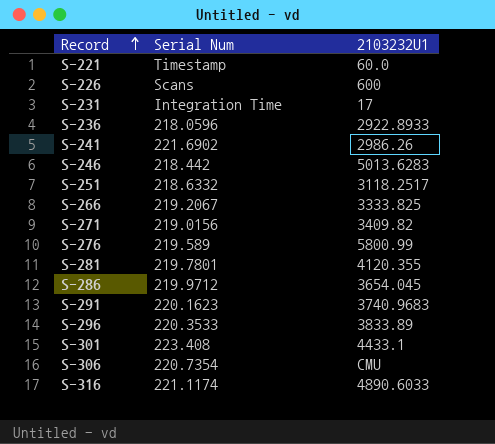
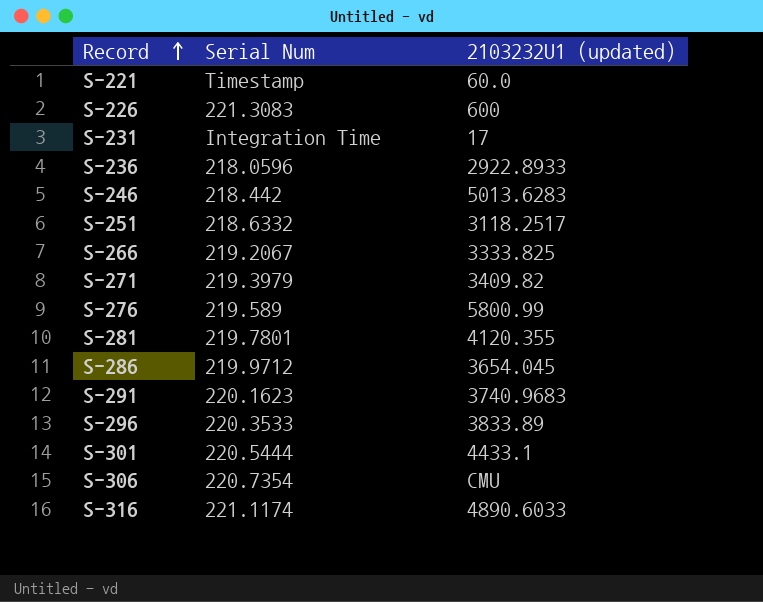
column name: 2103232U1 -> 2103232U1 (updated)
row S-241: 221.6902 | 2986.26 -> none
S-226 | Serial Num: Scans -> 221.3083
S-271 | Serial Num: 219.0156 -> 219.3979
S-301 | Serial Num: 223.408 -> 220.5444

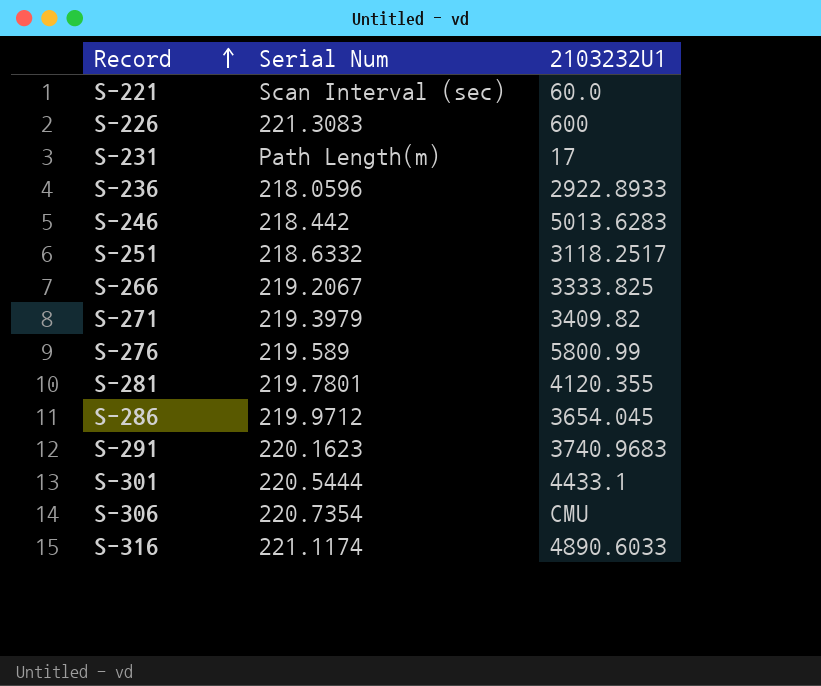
column name: 2103232U1 (updated) -> 2103232U1
row S-296: 220.3533 | 3833.89 -> none
S-221 | Serial Num: Timestamp -> Scan Interval (sec)
S-231 | Serial Num: Integration Time -> Path Length(m)

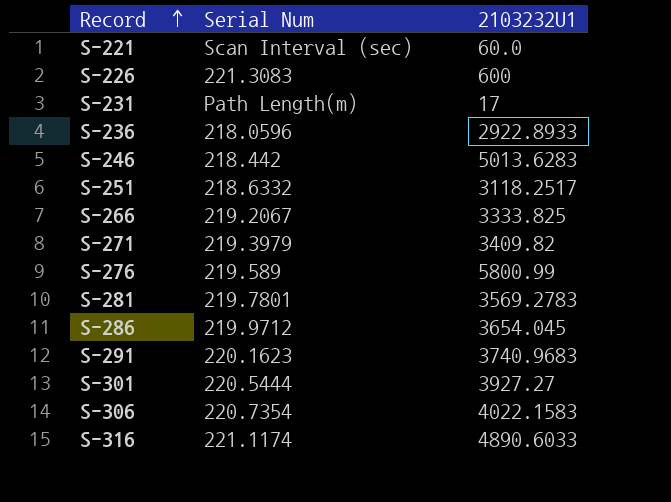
S-281 | 2103232U1: 4120.355 -> 3569.2783
S-301 | 2103232U1: 4433.1 -> 3927.27
S-306 | 2103232U1: CMU -> 4022.1583

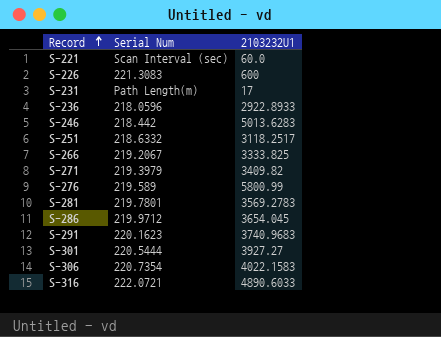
S-316 | Serial Num: 221.1174 -> 222.0721

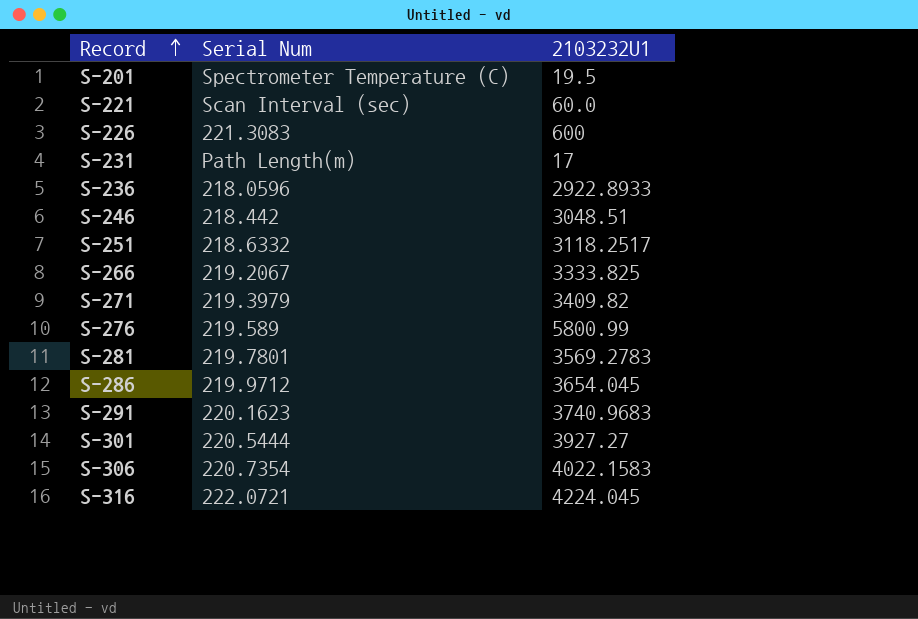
row S-201: none -> Spectrometer Temperature (C) | 19.5
S-246 | 2103232U1: 5013.6283 -> 3048.51
S-316 | 2103232U1: 4890.6033 -> 4224.045

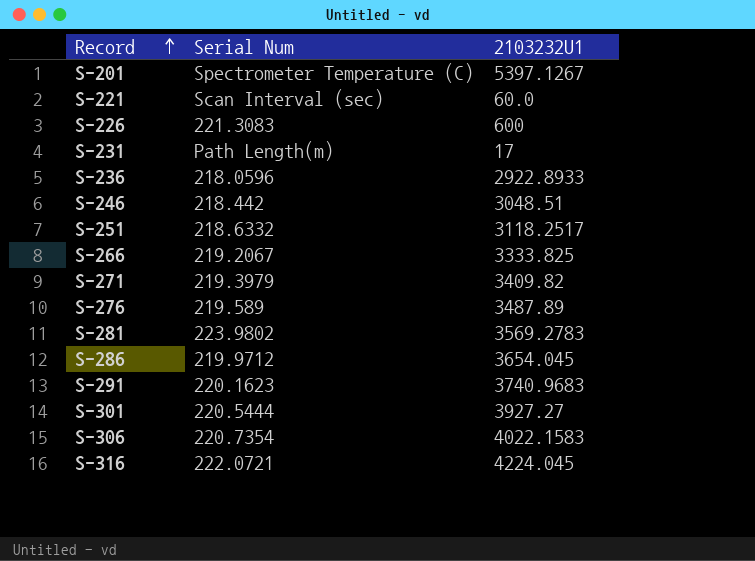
S-201 | 2103232U1: 19.5 -> 5397.1267
S-276 | 2103232U1: 5800.99 -> 3487.89
S-281 | Serial Num: 219.7801 -> 223.9802

